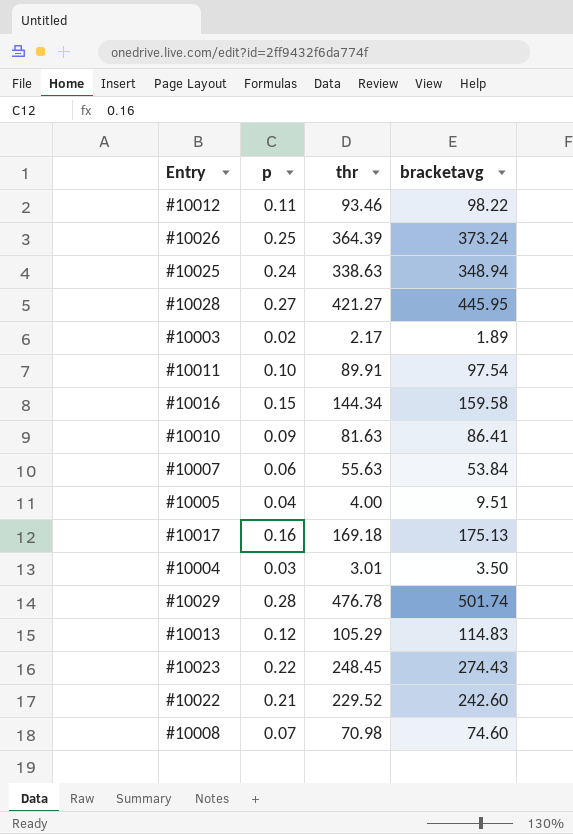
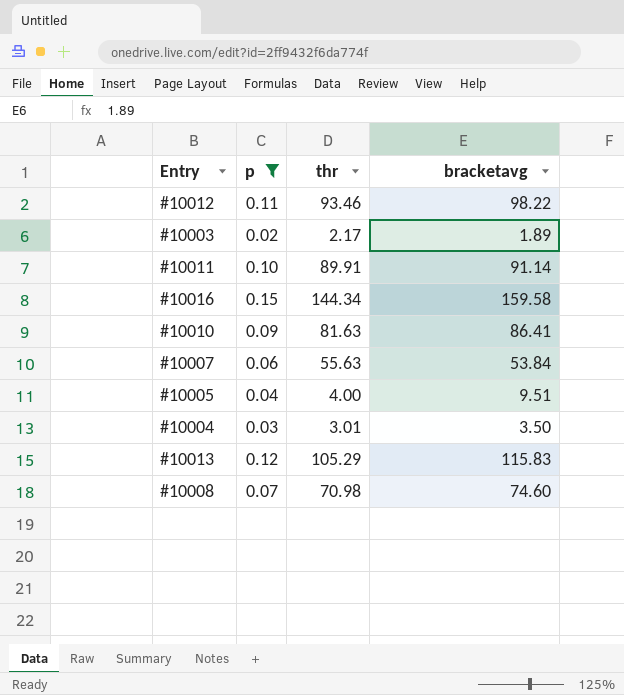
filter: none -> p <= 0.15
#10011 | bracketavg: 97.54 -> 91.14
#10013 | bracketavg: 114.83 -> 115.83

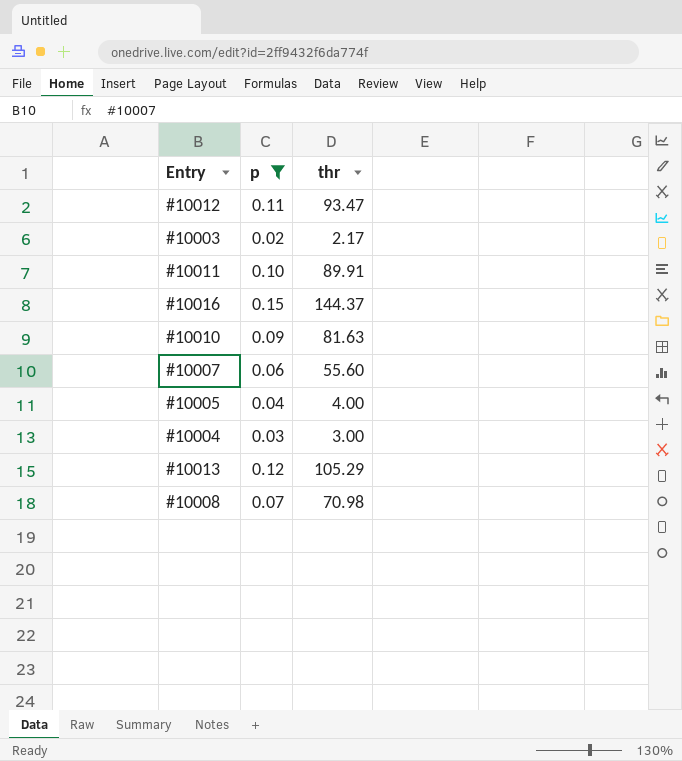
column bracketavg | position: 4 -> none
#10012 | thr: 93.46 -> 93.47
#10016 | thr: 144.34 -> 144.37
#10007 | thr: 55.63 -> 55.60
#10004 | thr: 3.01 -> 3.00

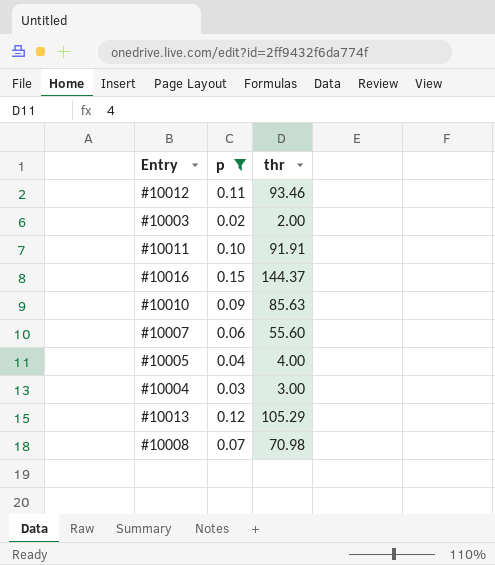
#10012 | thr: 93.47 -> 93.46
#10003 | thr: 2.17 -> 2.00
#10011 | thr: 89.91 -> 91.91
#10010 | thr: 81.63 -> 85.63

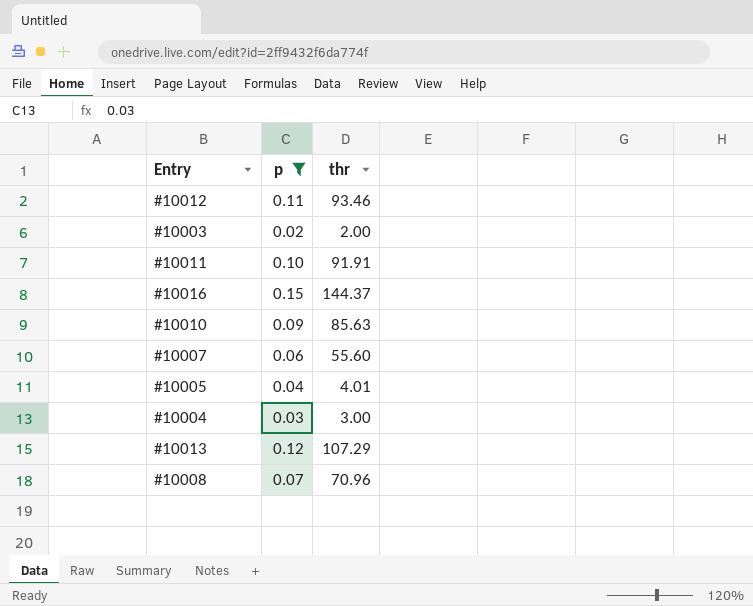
#10005 | thr: 4.00 -> 4.01
#10013 | thr: 105.29 -> 107.29
#10008 | thr: 70.98 -> 70.96

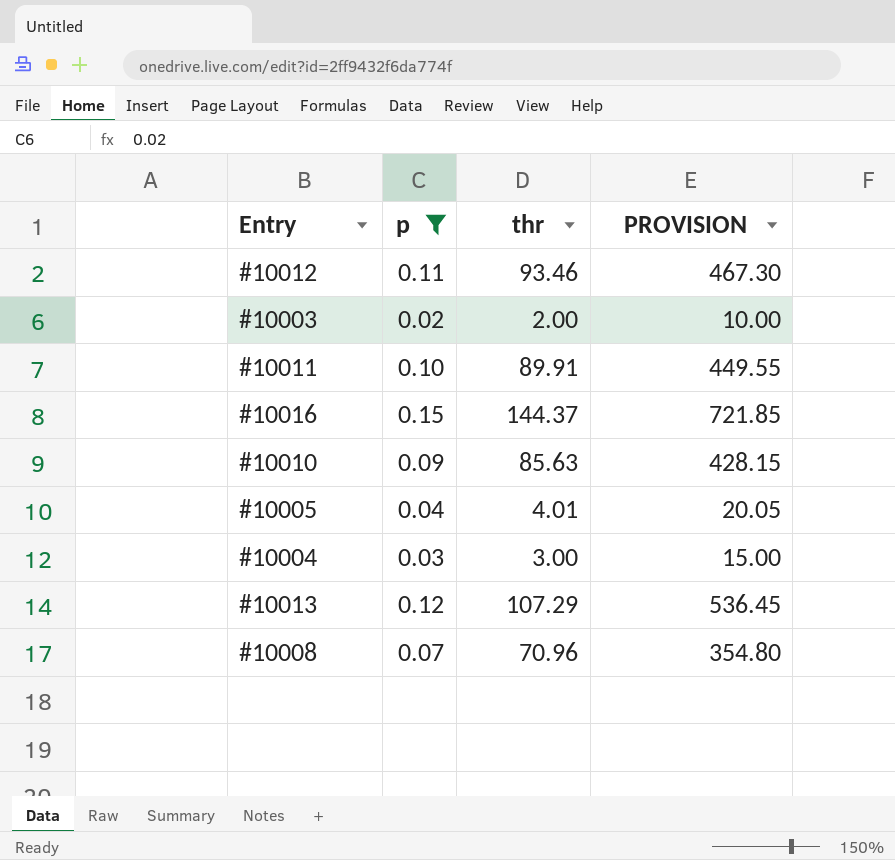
column PROVISION | formula: none -> [thr] * 5
row #10007: 0.06 | 55.60 -> none
#10011 | thr: 91.91 -> 89.91

